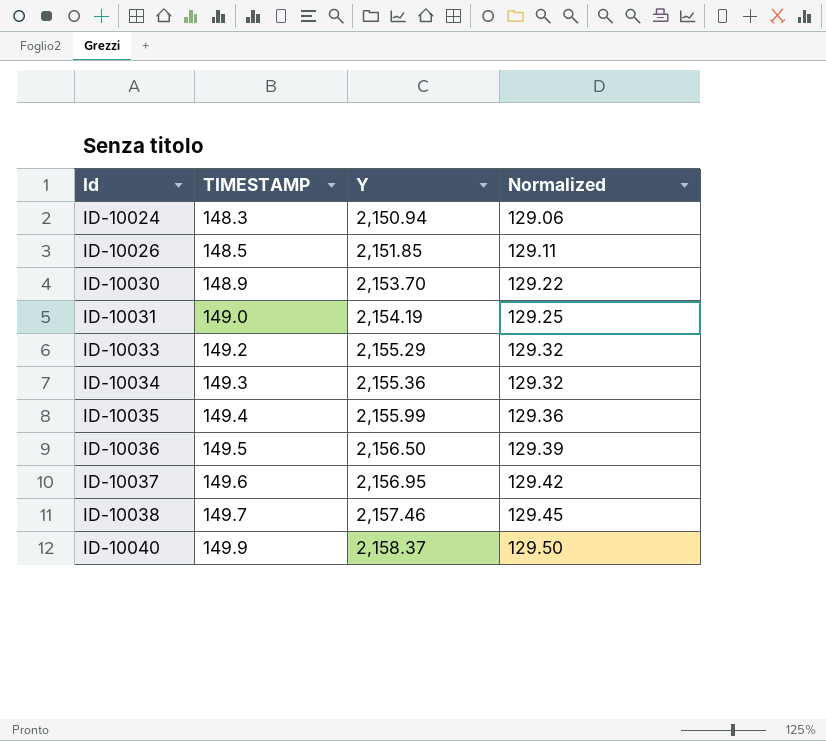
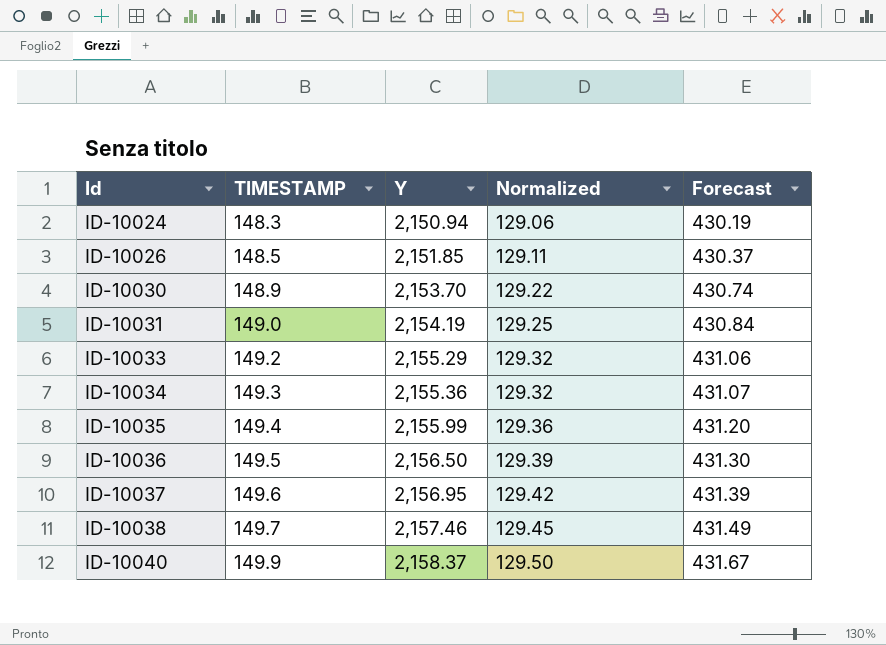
column Forecast | formula: none -> [Y] * 0.2

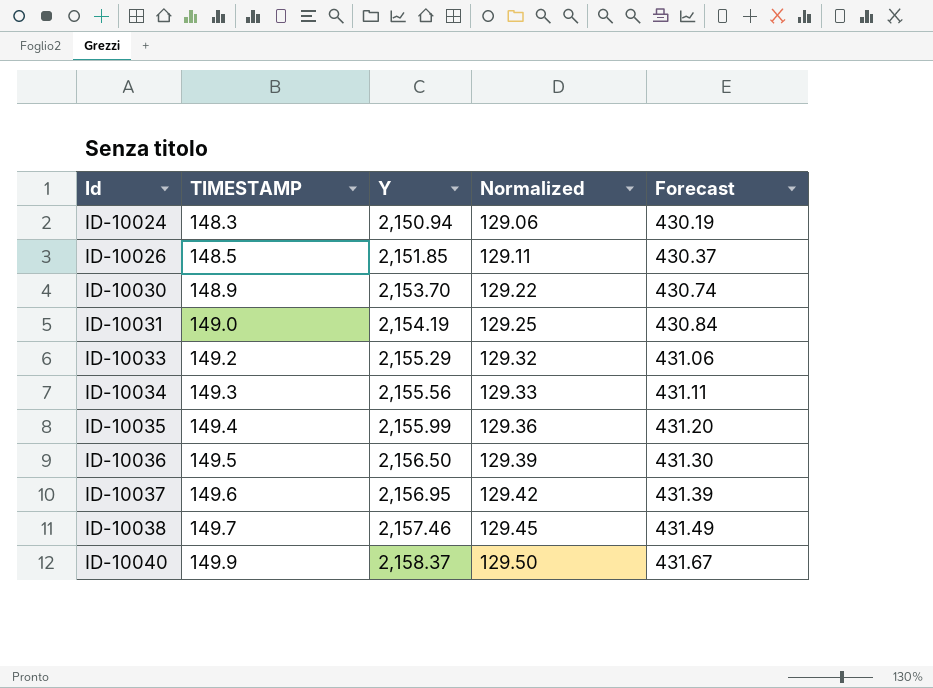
ID-10034 | Y: 2,155.36 -> 2,155.56
ID-10034 | Normalized: 129.32 -> 129.33
ID-10034 | Forecast: 431.07 -> 431.11

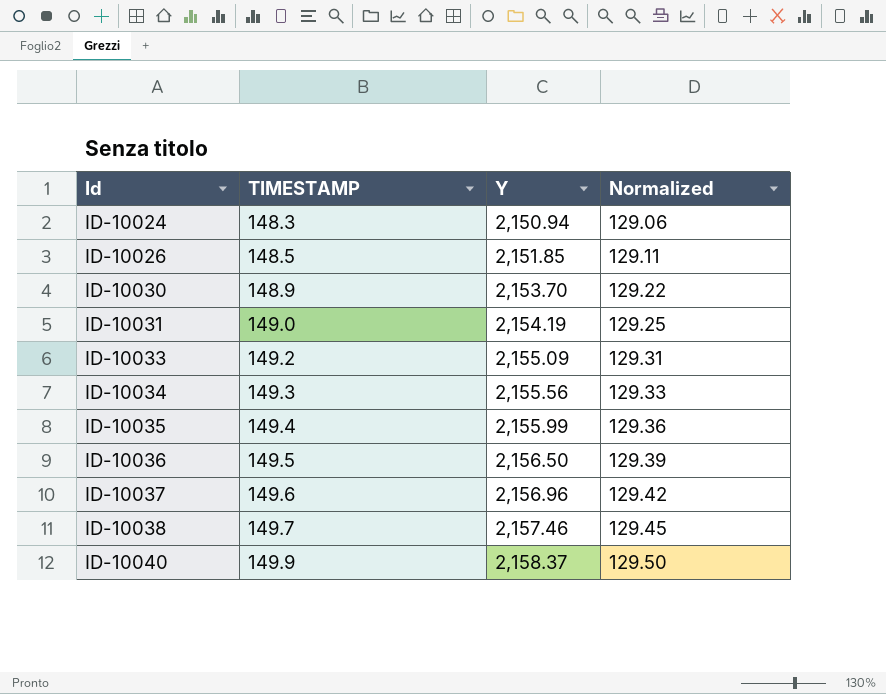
column Forecast | formula: [Y] * 0.2 -> none
ID-10033 | Y: 2,155.29 -> 2,155.09
ID-10033 | Normalized: 129.32 -> 129.31
ID-10037 | Y: 2,156.95 -> 2,156.96

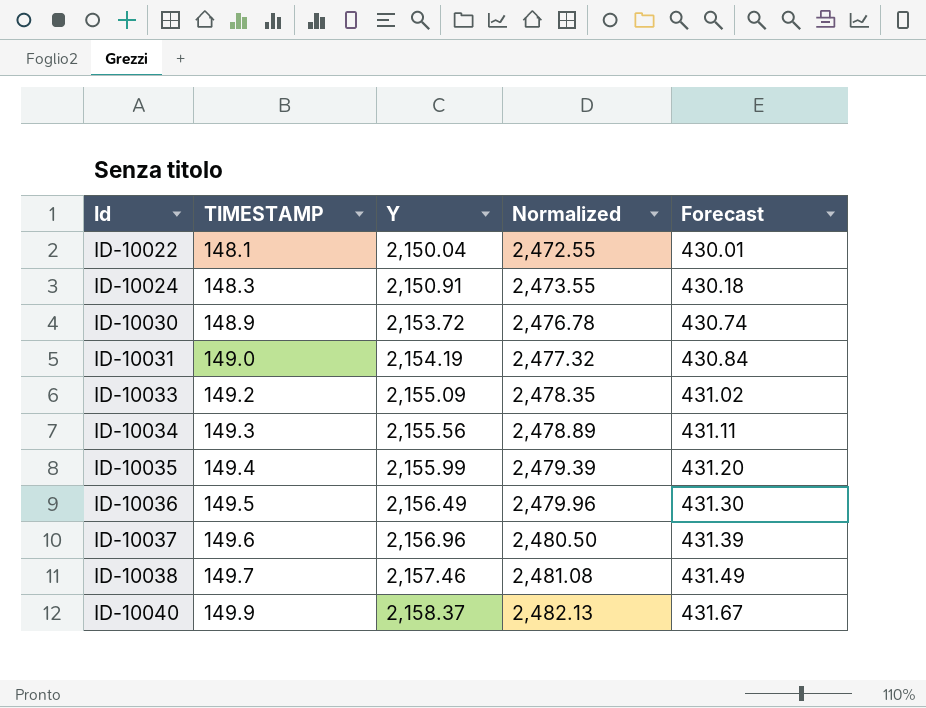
column Normalized | formula: [Y] * 0.06 -> [Y] * 1.15
column Forecast | formula: none -> [Y] * 0.2
row ID-10026: 148.5 | 2,151.85 | 129.11 -> none
row ID-10022: none -> 148.1 | 2,150.04 | 2,472.55 | 430.01
ID-10024 | Y: 2,150.94 -> 2,150.91
ID-10030 | Y: 2,153.70 -> 2,153.72
ID-10036 | Y: 2,156.50 -> 2,156.49

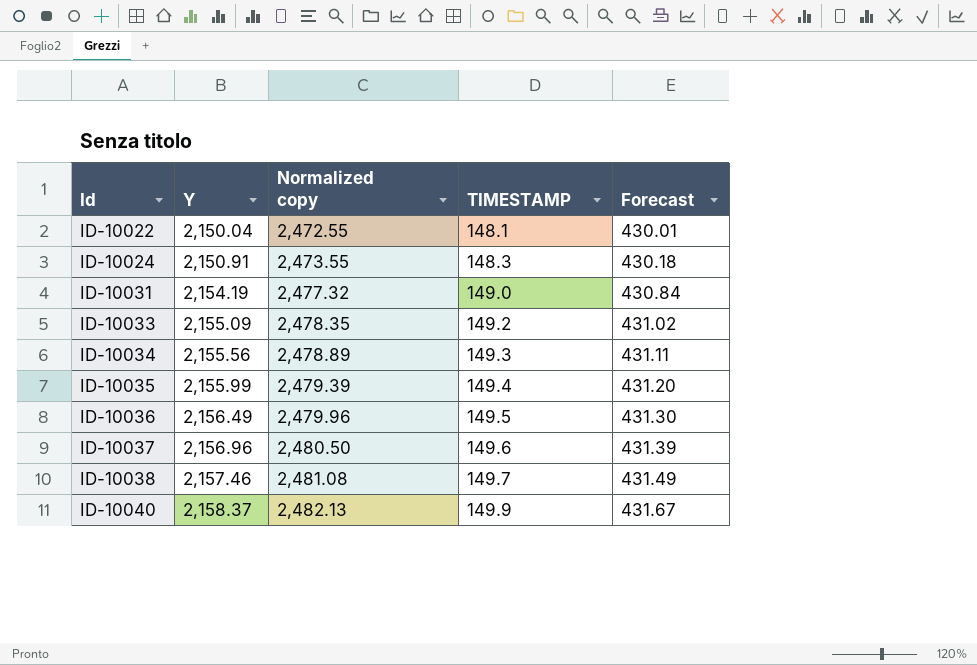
column name: Normalized -> Normalized copy
column TIMESTAMP | position: 2 -> 4
row ID-10030: 148.9 | 2,153.72 | 2,476.78 | 430.74 -> none

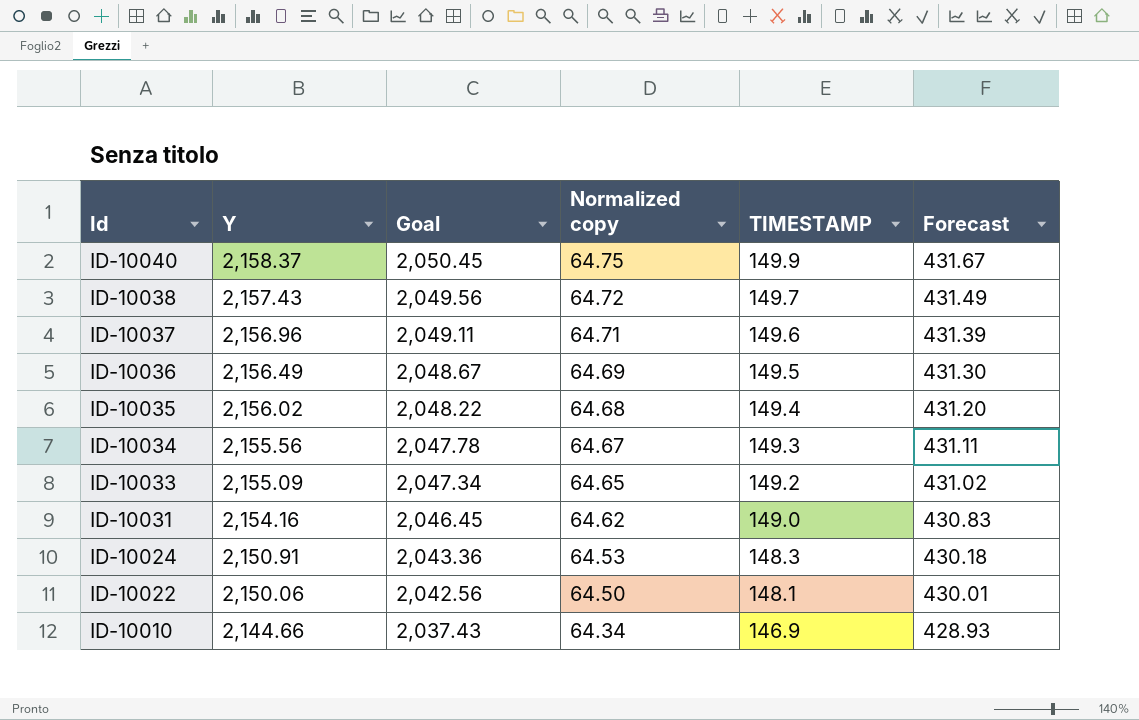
row order: Id ascending -> Id descending
column Goal | formula: none -> [Y] * 0.95
column Normalized copy | formula: [Y] * 1.15 -> [Y] * 0.03
ID-10038 | Y: 2,157.46 -> 2,157.43
ID-10035 | Y: 2,155.99 -> 2,156.02
ID-10031 | Y: 2,154.19 -> 2,154.16
ID-10031 | Forecast: 430.84 -> 430.83
ID-10022 | Y: 2,150.04 -> 2,150.06
row ID-10010: none -> 2,144.66 | 2,037.43 | 64.34 | 146.9 | 428.93

